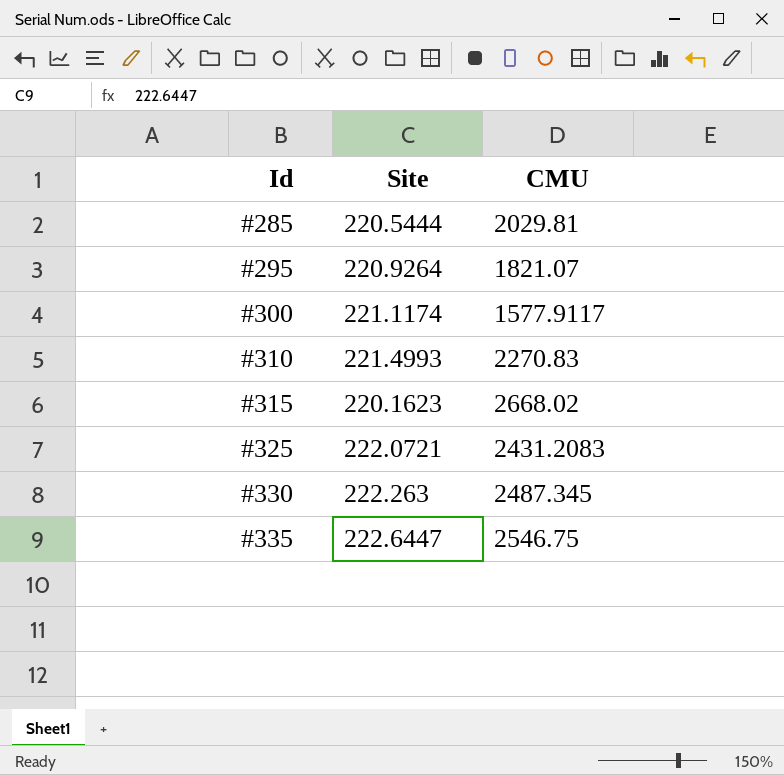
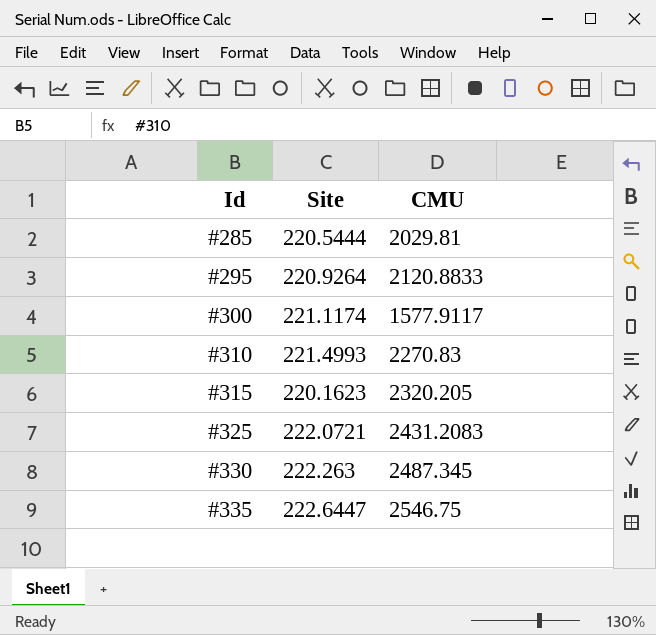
#295 | CMU: 1821.07 -> 2120.8833
#315 | CMU: 2668.02 -> 2320.205

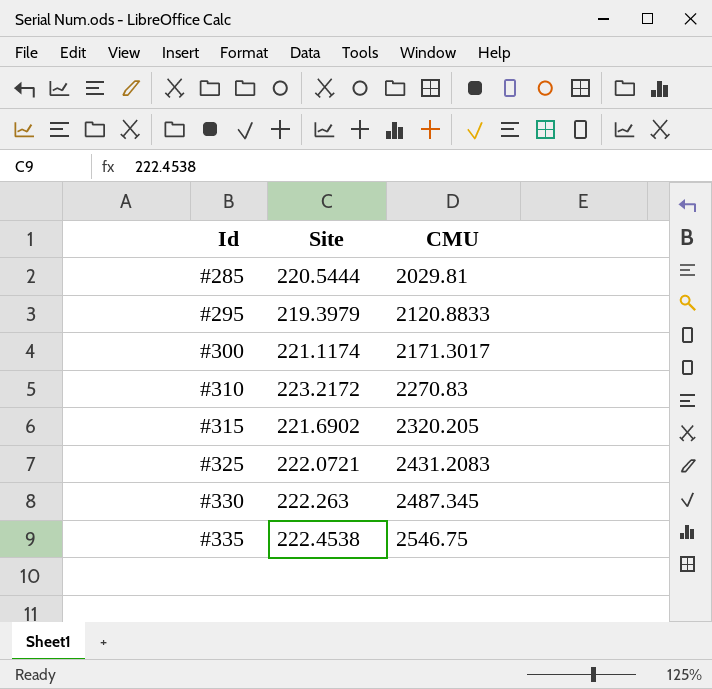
#295 | Site: 220.9264 -> 219.3979
#300 | CMU: 1577.9117 -> 2171.3017
#310 | Site: 221.4993 -> 223.2172
#315 | Site: 220.1623 -> 221.6902
#335 | Site: 222.6447 -> 222.4538

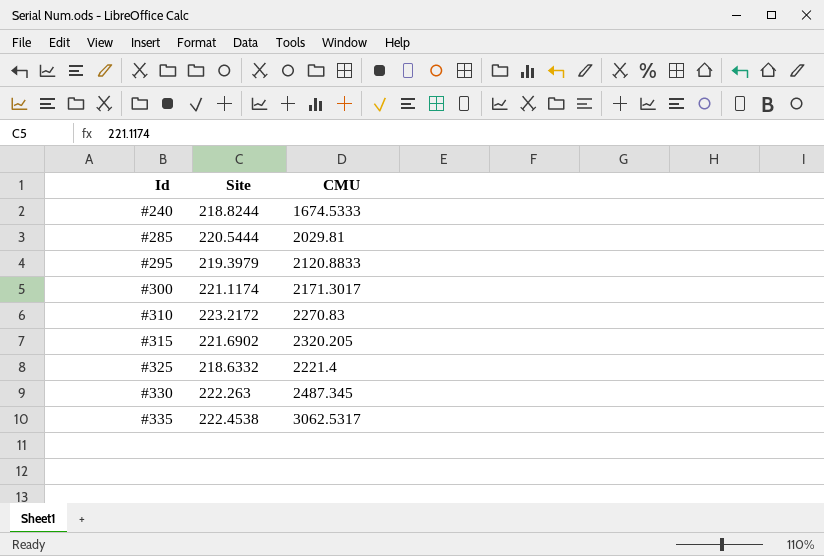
row #240: none -> 218.8244 | 1674.5333
#325 | Site: 222.0721 -> 218.6332
#325 | CMU: 2431.2083 -> 2221.4
#335 | CMU: 2546.75 -> 3062.5317

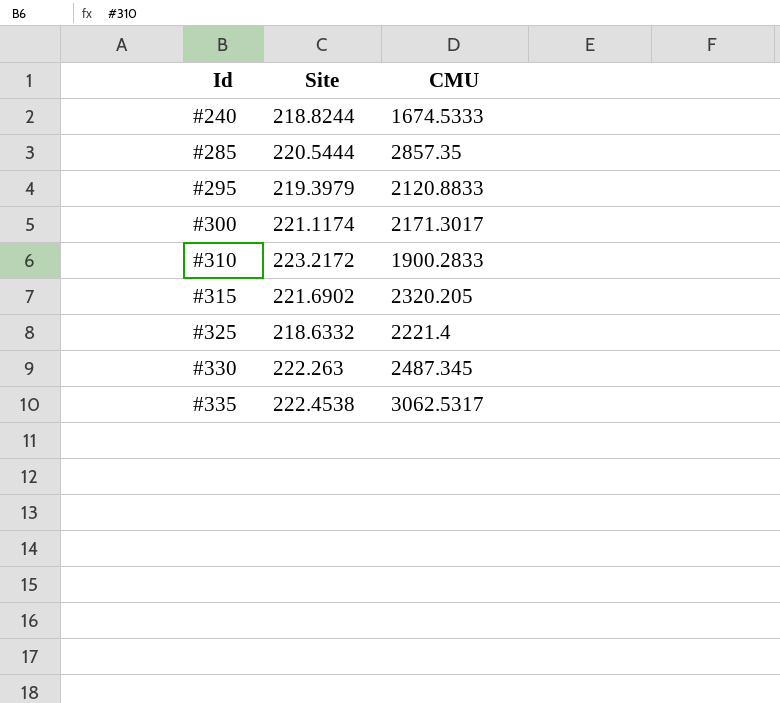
#285 | CMU: 2029.81 -> 2857.35
#310 | CMU: 2270.83 -> 1900.2833

